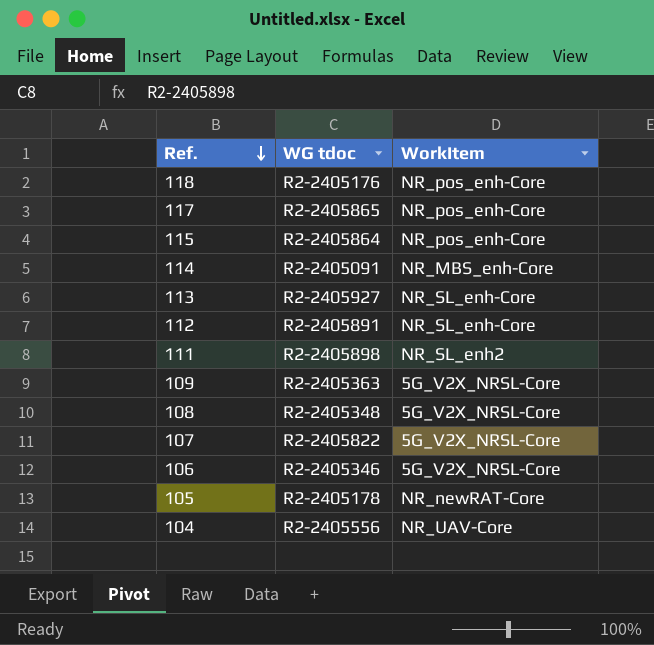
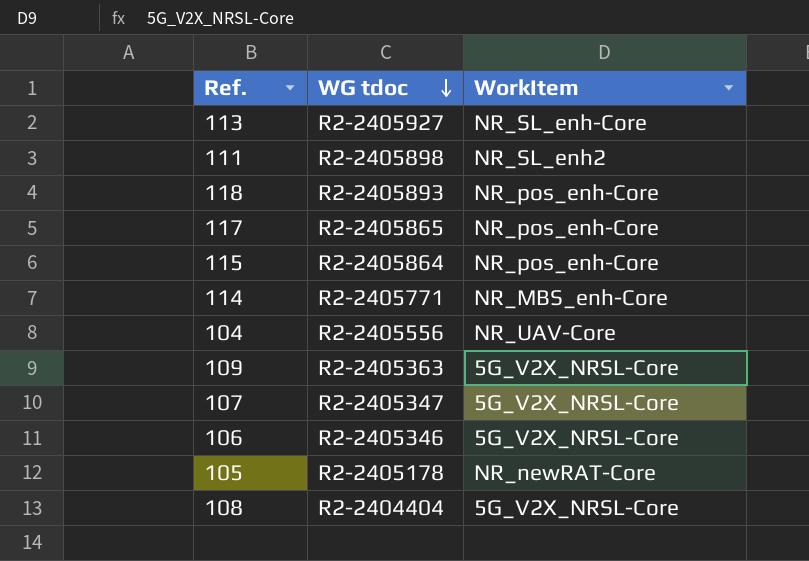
row order: Ref. descending -> WG tdoc descending
row 112: R2-2405891 | NR_SL_enh-Core -> none
118 | WG tdoc: R2-2405176 -> R2-2405893
114 | WG tdoc: R2-2405091 -> R2-2405771
107 | WG tdoc: R2-2405822 -> R2-2405347
108 | WG tdoc: R2-2405348 -> R2-2404404

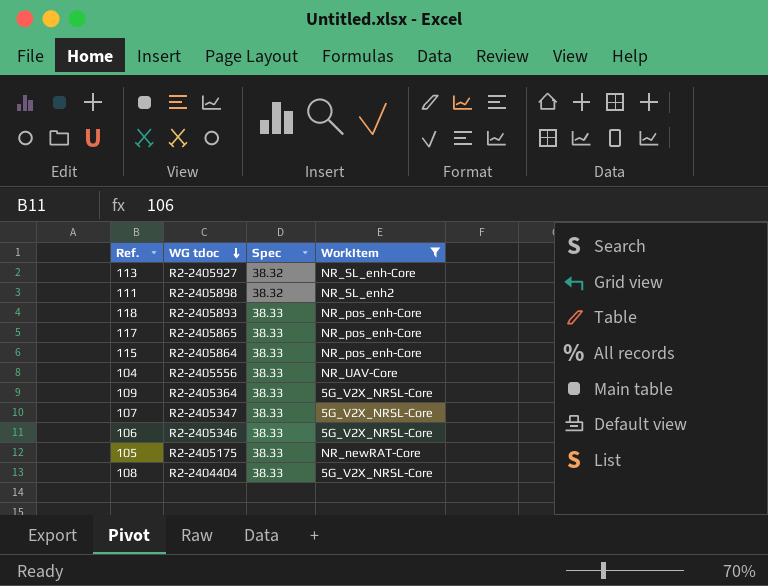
filter: none -> WorkItem != NR_MBS_enh-Core
column Spec | position: none -> 3
109 | WG tdoc: R2-2405363 -> R2-2405364
105 | WG tdoc: R2-2405178 -> R2-2405175

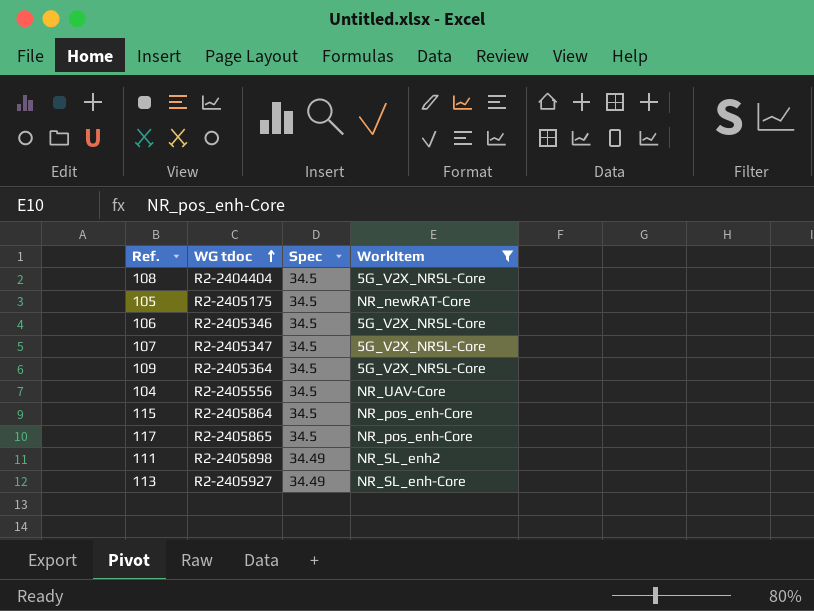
row order: WG tdoc descending -> WG tdoc ascending
row 118: R2-2405893 | 38.33 | NR_pos_enh-Core -> none
108 | Spec: 38.33 -> 34.5
105 | Spec: 38.33 -> 34.5
106 | Spec: 38.33 -> 34.5
107 | Spec: 38.33 -> 34.5
109 | Spec: 38.33 -> 34.5
104 | Spec: 38.33 -> 34.5
115 | Spec: 38.33 -> 34.5
117 | Spec: 38.33 -> 34.5
111 | Spec: 38.32 -> 34.49
113 | Spec: 38.32 -> 34.49

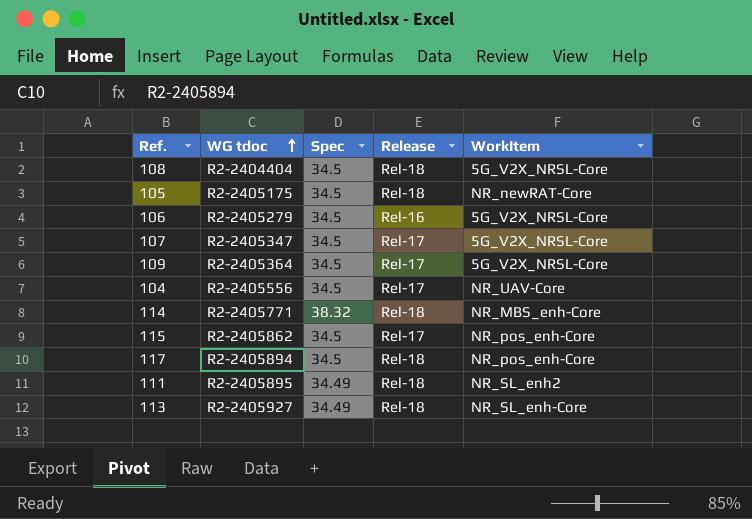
filter: WorkItem != NR_MBS_enh-Core -> none
column Release | position: none -> 4
106 | WG tdoc: R2-2405346 -> R2-2405279
115 | WG tdoc: R2-2405864 -> R2-2405862
117 | WG tdoc: R2-2405865 -> R2-2405894
111 | WG tdoc: R2-2405898 -> R2-2405895

